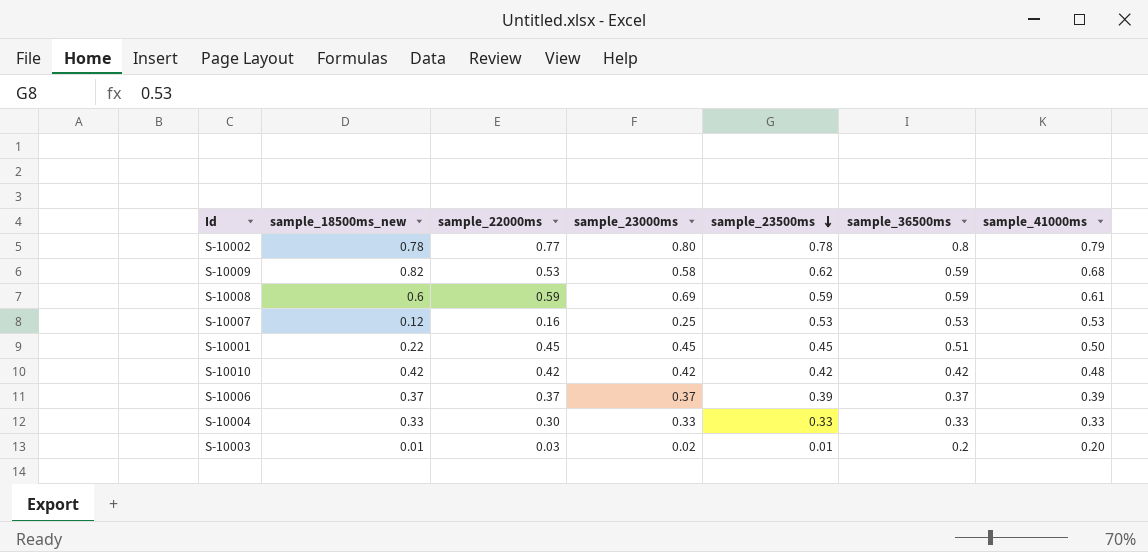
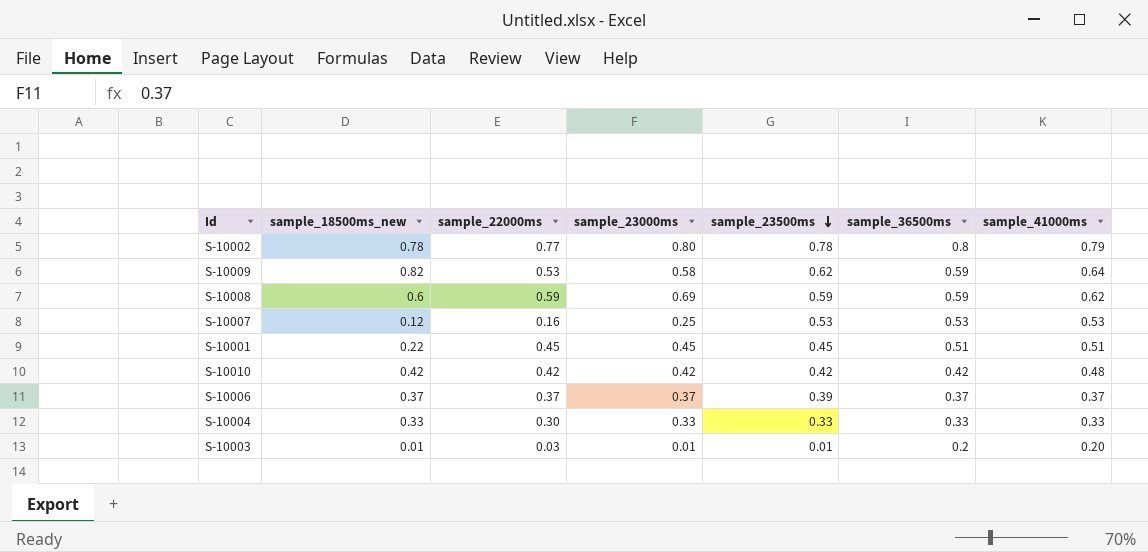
S-10009 | sample_41000ms: 0.68 -> 0.64
S-10008 | sample_41000ms: 0.61 -> 0.62
S-10001 | sample_41000ms: 0.50 -> 0.51
S-10006 | sample_41000ms: 0.39 -> 0.37
S-10003 | sample_23000ms: 0.02 -> 0.01

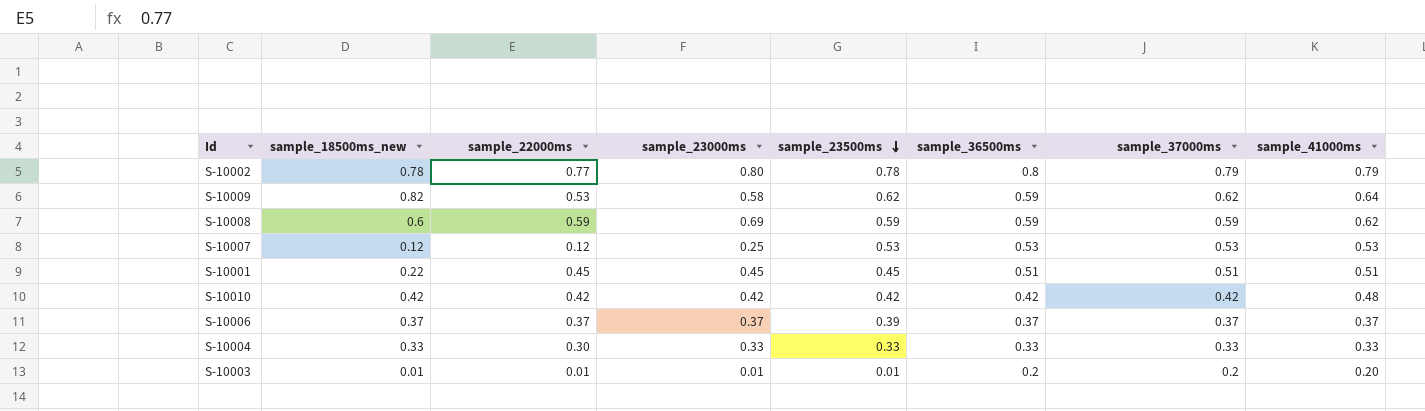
column sample_37000ms | position: none -> 7
S-10007 | sample_22000ms: 0.16 -> 0.12
S-10003 | sample_22000ms: 0.03 -> 0.01

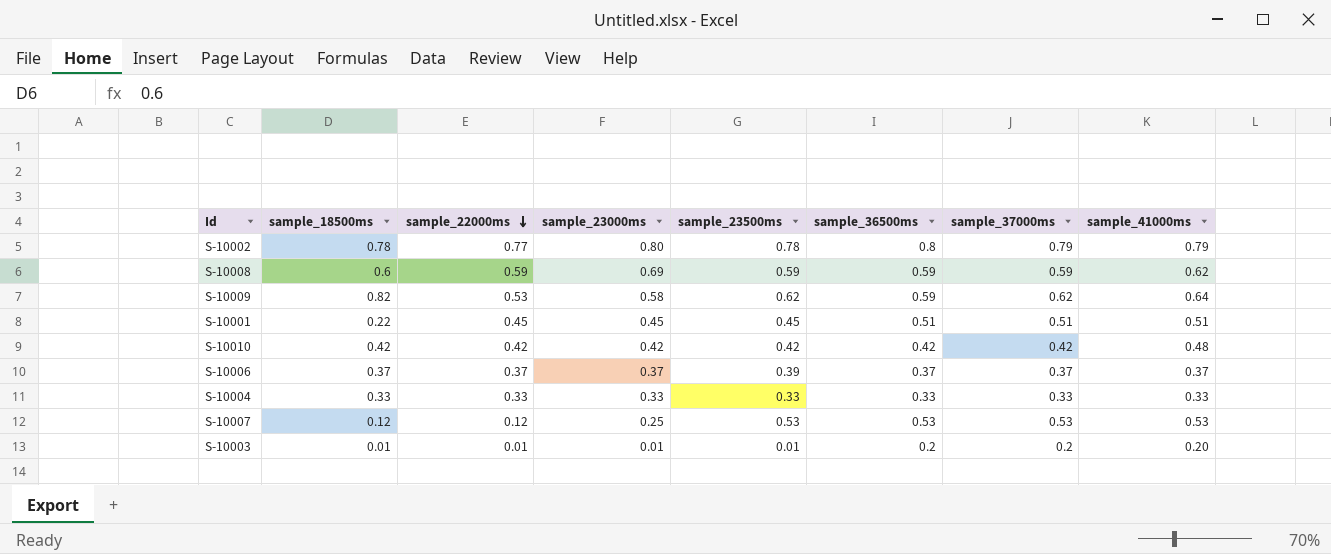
row order: sample_23500ms descending -> sample_22000ms descending
column name: sample_18500ms_new -> sample_18500ms
S-10004 | sample_22000ms: 0.30 -> 0.33

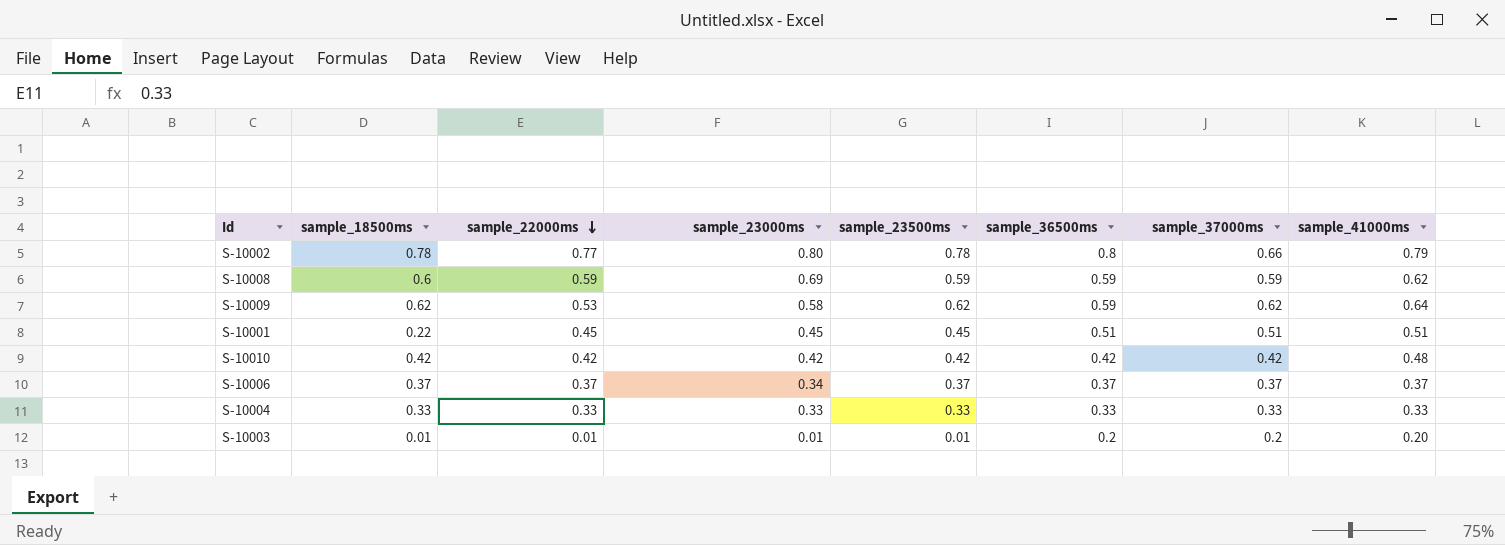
row S-10007: 0.12 | 0.12 | 0.25 | 0.53 | 0.53 | 0.53 | 0.53 -> none
S-10002 | sample_37000ms: 0.79 -> 0.66
S-10009 | sample_18500ms: 0.82 -> 0.62
S-10006 | sample_23000ms: 0.37 -> 0.34
S-10006 | sample_23500ms: 0.39 -> 0.37

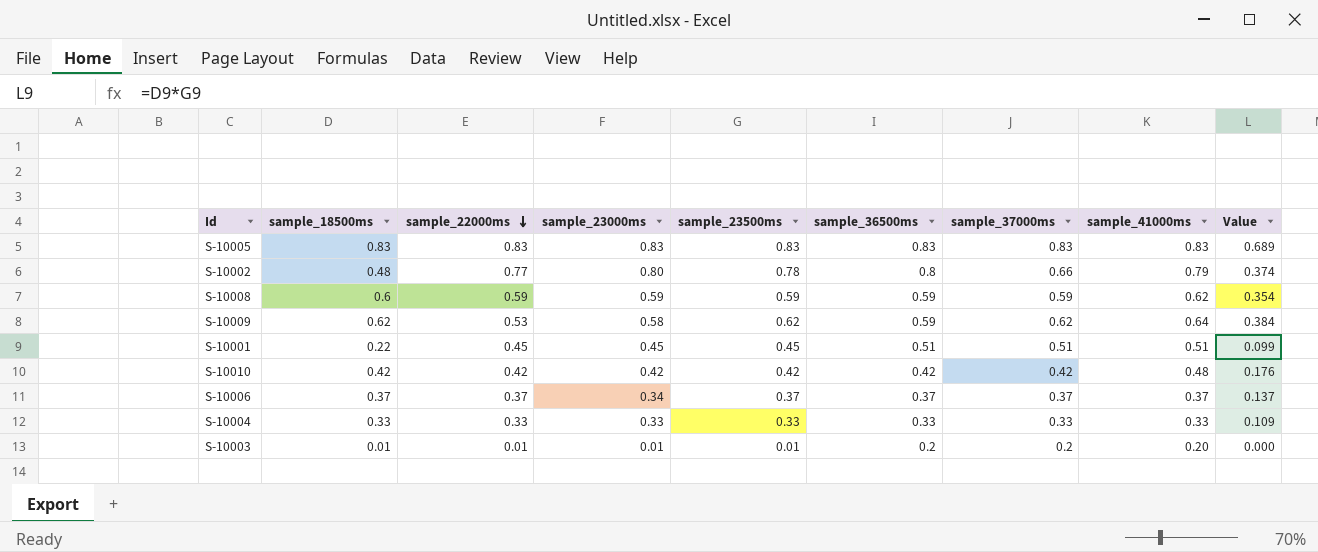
column Value | formula: none -> [sample_18500ms] * [sample_23500ms]
row S-10005: none -> 0.83 | 0.83 | 0.83 | 0.83 | 0.83 | 0.83 | 0.83 | 0.689
S-10002 | sample_18500ms: 0.78 -> 0.48
S-10008 | sample_23000ms: 0.69 -> 0.59

